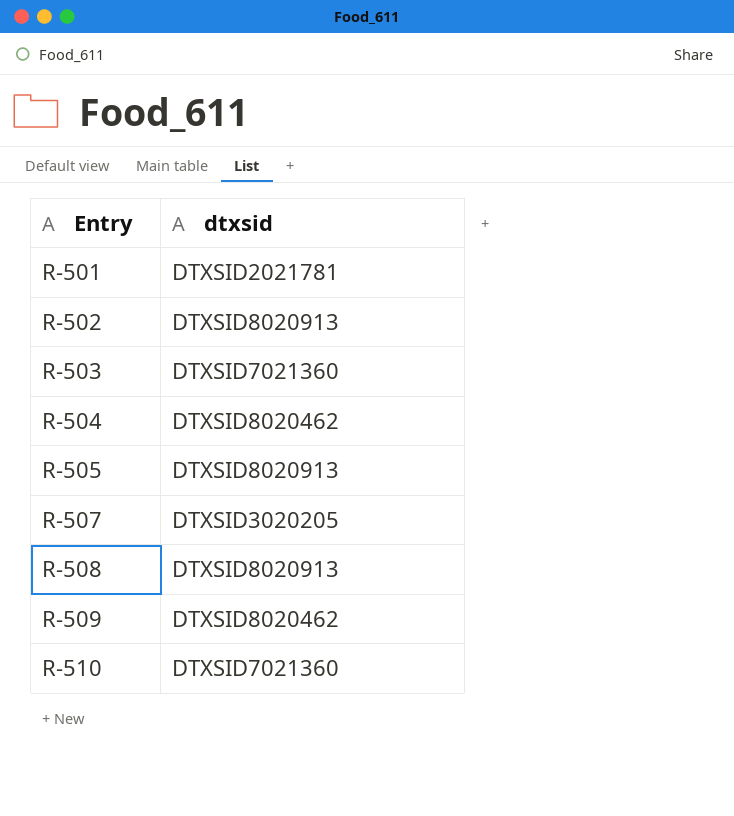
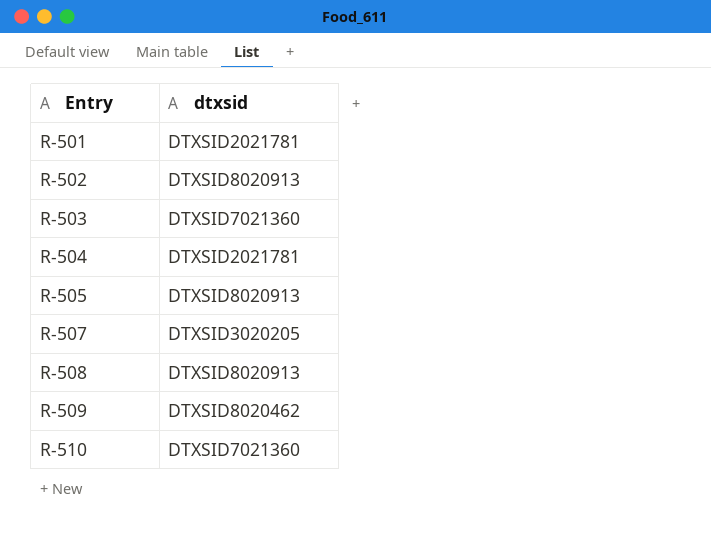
R-504 | dtxsid: DTXSID8020462 -> DTXSID2021781

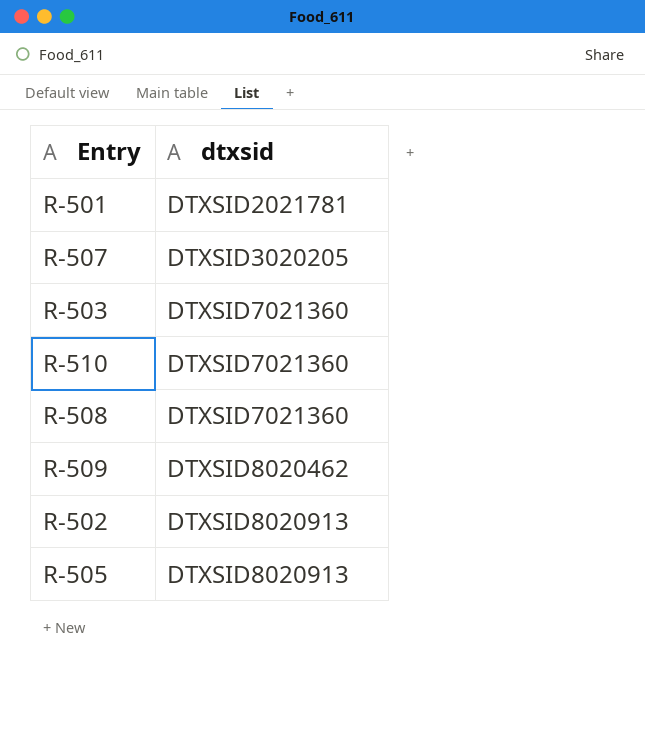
row order: Entry ascending -> dtxsid ascending
row R-504: DTXSID2021781 -> none
R-508 | dtxsid: DTXSID8020913 -> DTXSID7021360

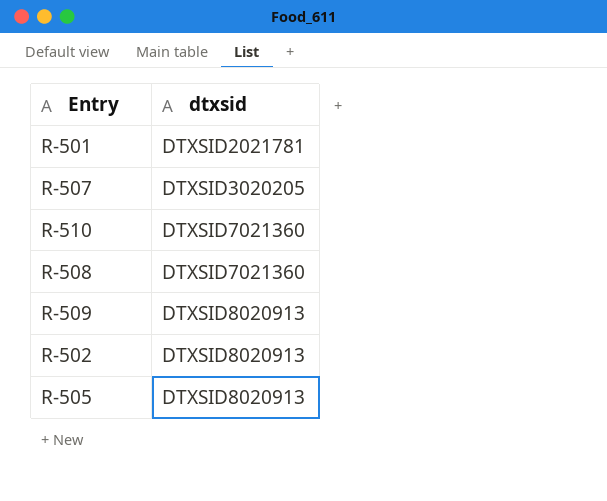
row R-503: DTXSID7021360 -> none
R-509 | dtxsid: DTXSID8020462 -> DTXSID8020913

